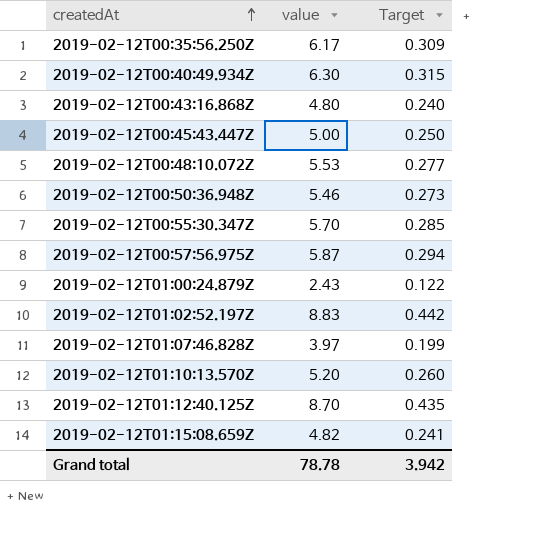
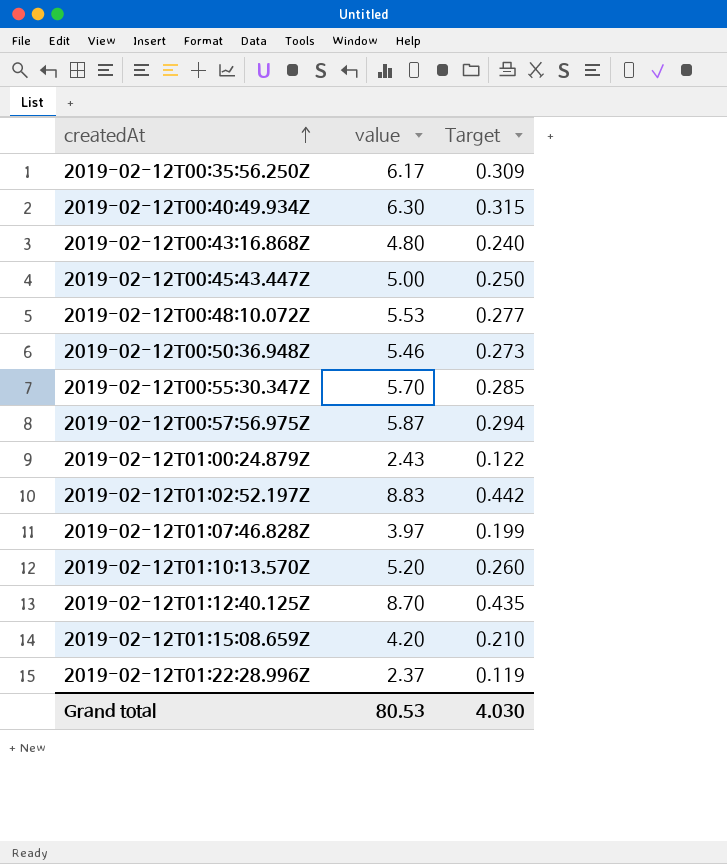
2019-02-12T01:15:08.659Z | value: 4.82 -> 4.20
2019-02-12T01:15:08.659Z | Target: 0.241 -> 0.210
row 2019-02-12T01:22:28.996Z: none -> 2.37 | 0.119
Grand total | value: 78.78 -> 80.53
Grand total | Target: 3.942 -> 4.030

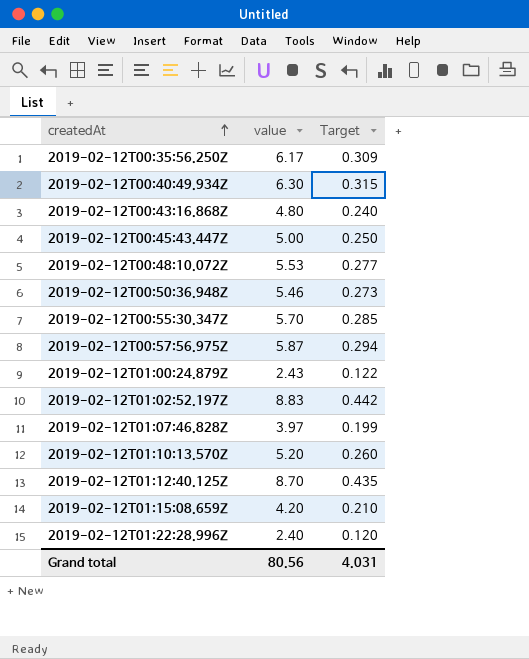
2019-02-12T01:22:28.996Z | value: 2.37 -> 2.40
2019-02-12T01:22:28.996Z | Target: 0.119 -> 0.120
Grand total | value: 80.53 -> 80.56
Grand total | Target: 4.030 -> 4.031

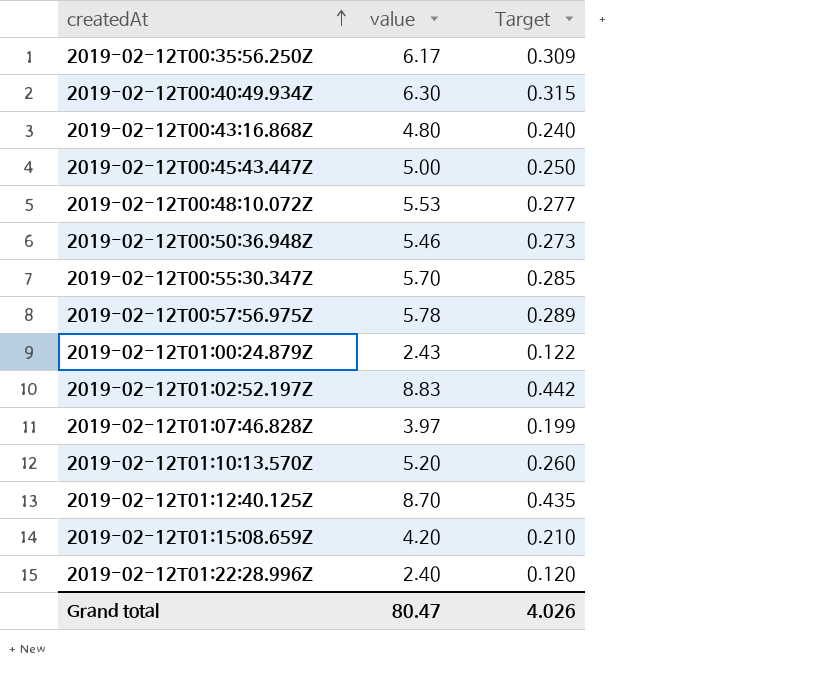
2019-02-12T00:57:56.975Z | value: 5.87 -> 5.78
2019-02-12T00:57:56.975Z | Target: 0.294 -> 0.289
Grand total | value: 80.56 -> 80.47
Grand total | Target: 4.031 -> 4.026

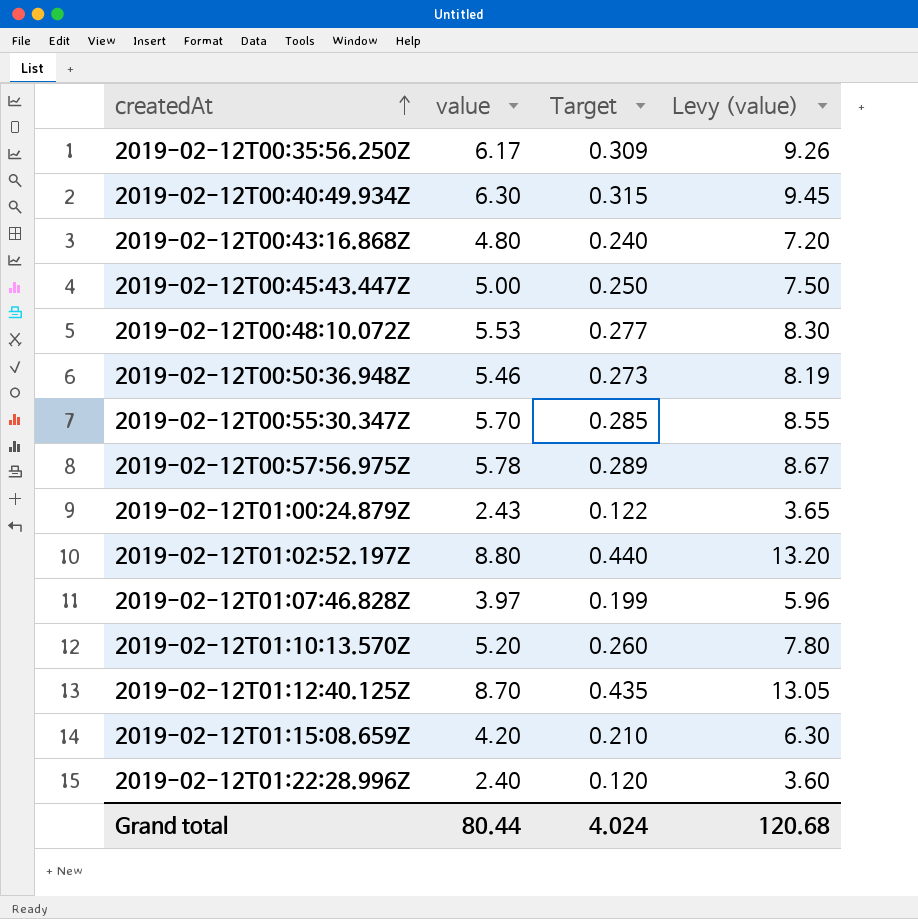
column Levy (value) | formula: none -> [value] * 1.5
2019-02-12T01:02:52.197Z | value: 8.83 -> 8.80
2019-02-12T01:02:52.197Z | Target: 0.442 -> 0.440
Grand total | value: 80.47 -> 80.44
Grand total | Target: 4.026 -> 4.024

